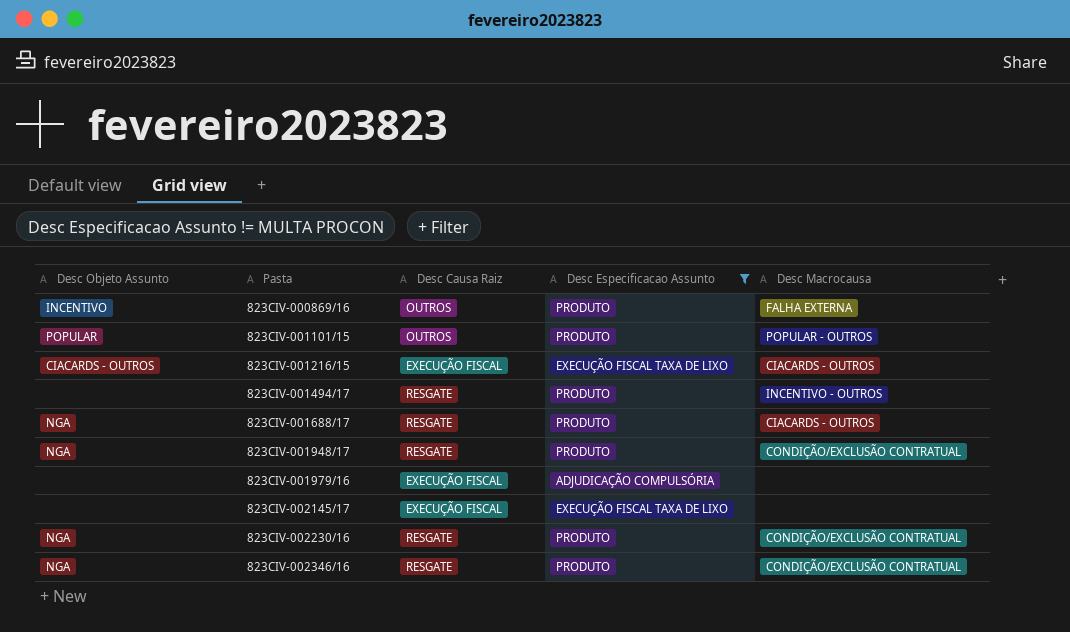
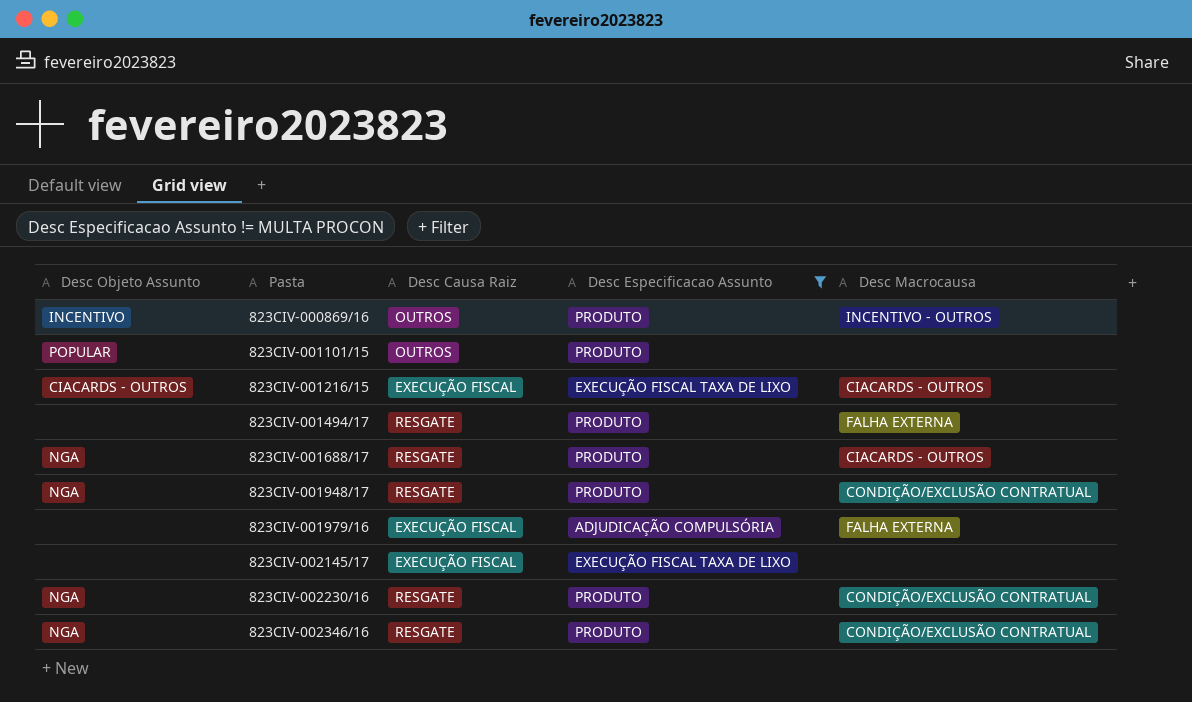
823CIV-000869/16 | Desc Macrocausa: FALHA EXTERNA -> INCENTIVO - OUTROS
823CIV-001101/15 | Desc Macrocausa: POPULAR - OUTROS -> none
823CIV-001494/17 | Desc Macrocausa: INCENTIVO - OUTROS -> FALHA EXTERNA
823CIV-001979/16 | Desc Macrocausa: none -> FALHA EXTERNA

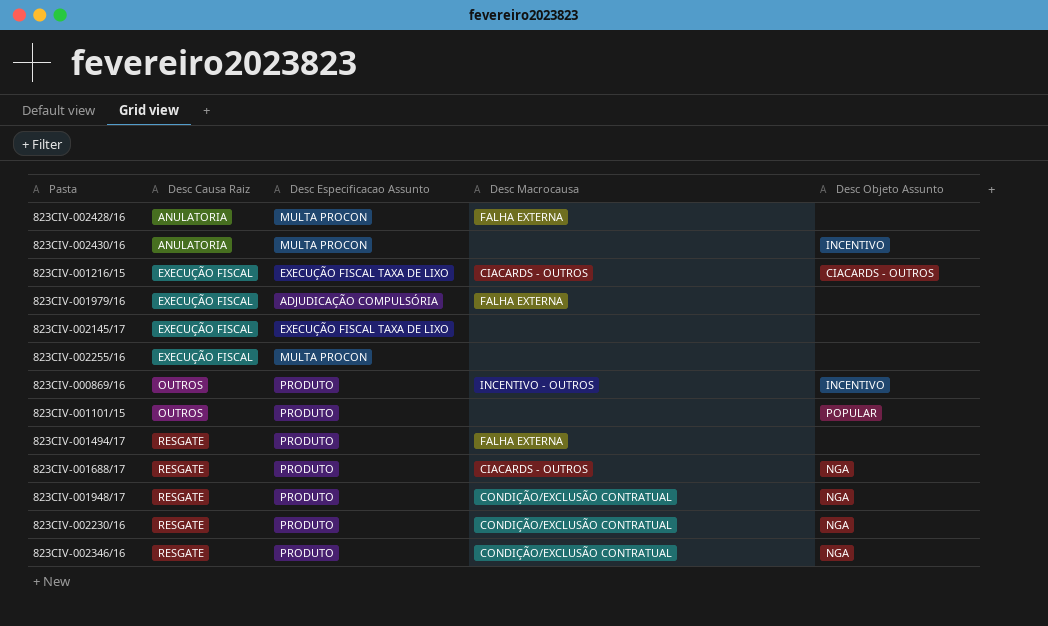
filter: Desc Especificacao Assunto != MULTA PROCON -> none
row order: Pasta ascending -> Desc Causa Raiz ascending
column Desc Objeto Assunto | position: 1 -> 5

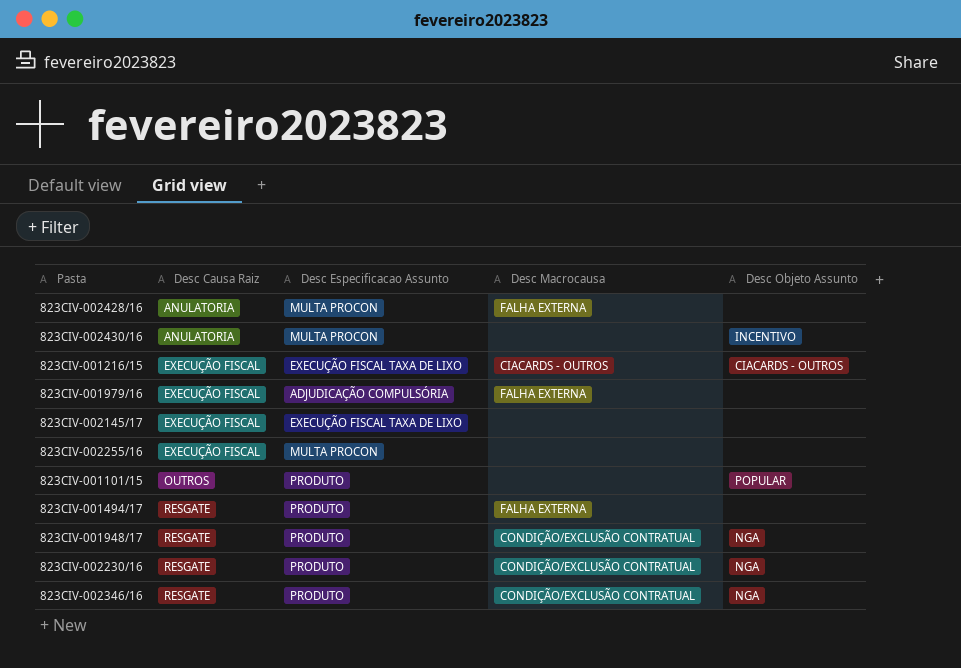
row 823CIV-000869/16: OUTROS | PRODUTO | INCENTIVO - OUTROS | INCENTIVO -> none
row 823CIV-001688/17: RESGATE | PRODUTO | CIACARDS - OUTROS | NGA -> none

